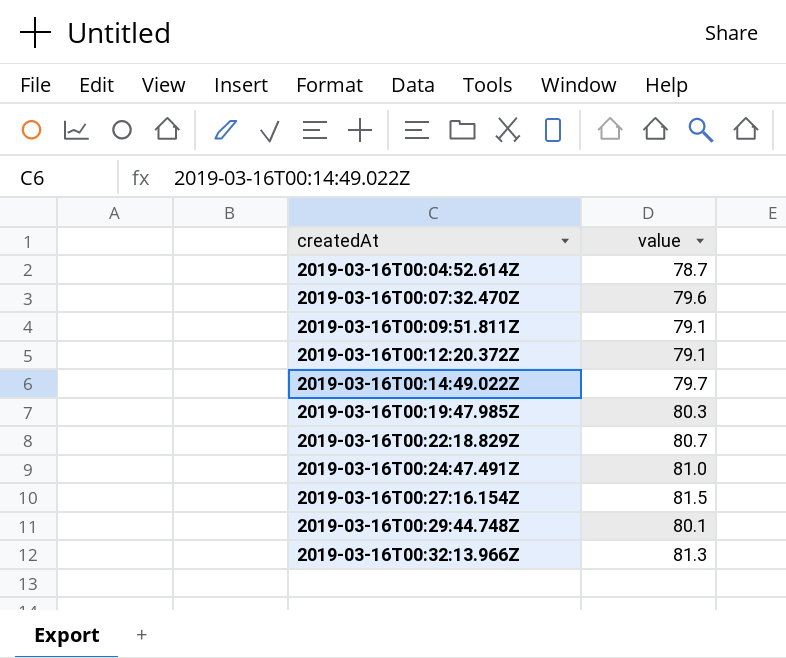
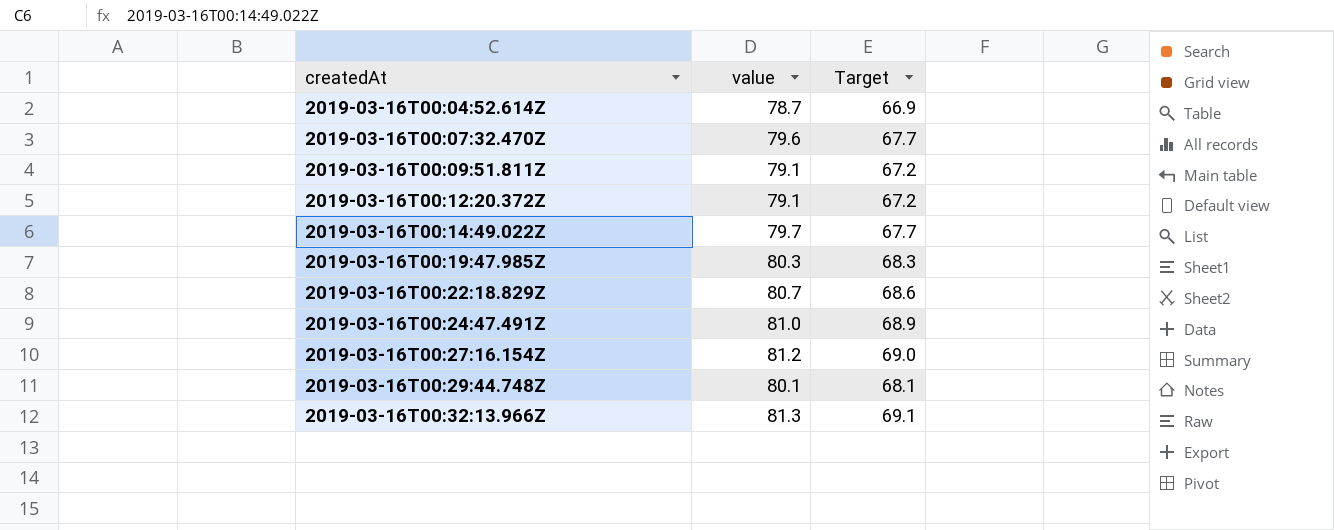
column Target | formula: none -> [value] * 0.85
2019-03-16T00:27:16.154Z | value: 81.5 -> 81.2

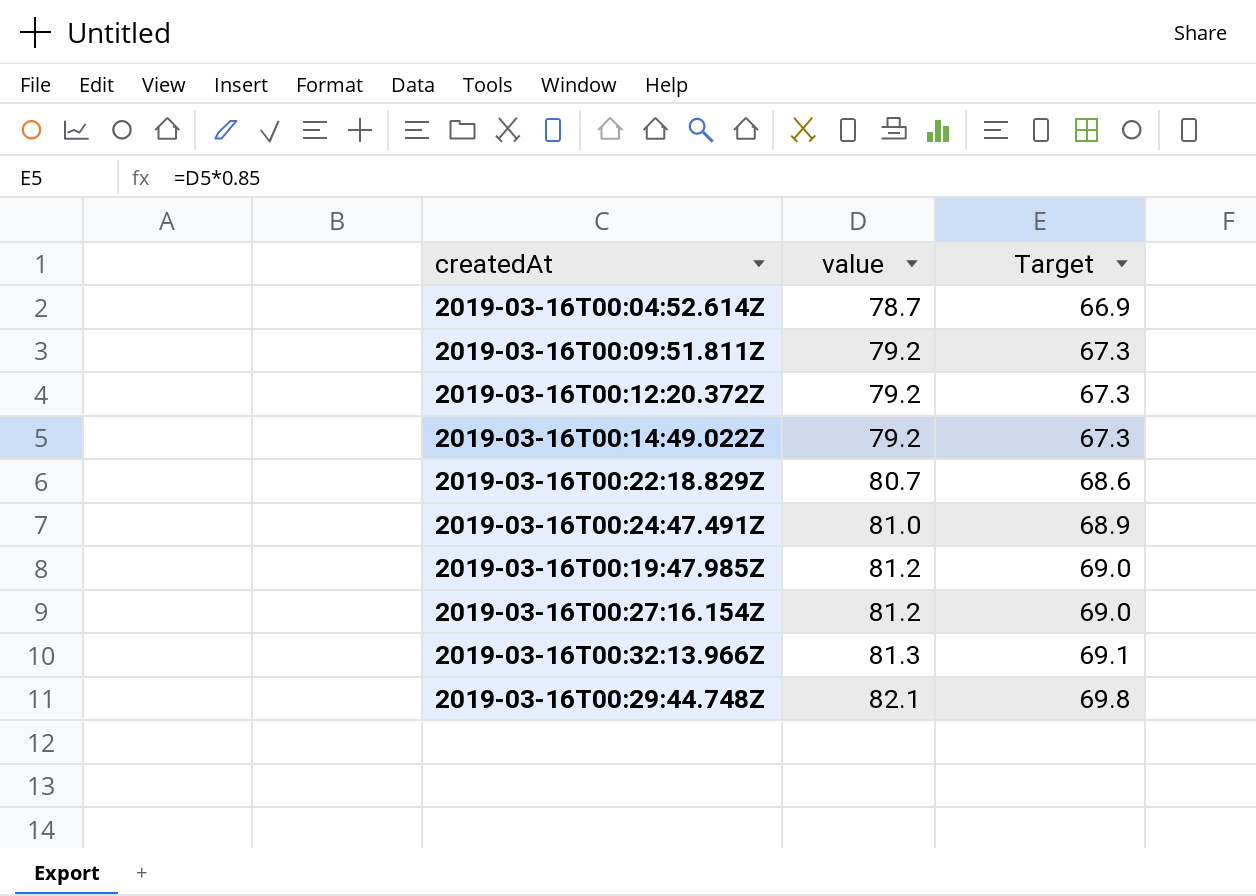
row order: createdAt ascending -> value ascending
row 2019-03-16T00:07:32.470Z: 79.6 | 67.7 -> none
2019-03-16T00:09:51.811Z | value: 79.1 -> 79.2
2019-03-16T00:09:51.811Z | Target: 67.2 -> 67.3
2019-03-16T00:12:20.372Z | value: 79.1 -> 79.2
2019-03-16T00:12:20.372Z | Target: 67.2 -> 67.3
2019-03-16T00:14:49.022Z | value: 79.7 -> 79.2
2019-03-16T00:14:49.022Z | Target: 67.7 -> 67.3
2019-03-16T00:19:47.985Z | value: 80.3 -> 81.2
2019-03-16T00:19:47.985Z | Target: 68.3 -> 69.0
2019-03-16T00:29:44.748Z | value: 80.1 -> 82.1
2019-03-16T00:29:44.748Z | Target: 68.1 -> 69.8

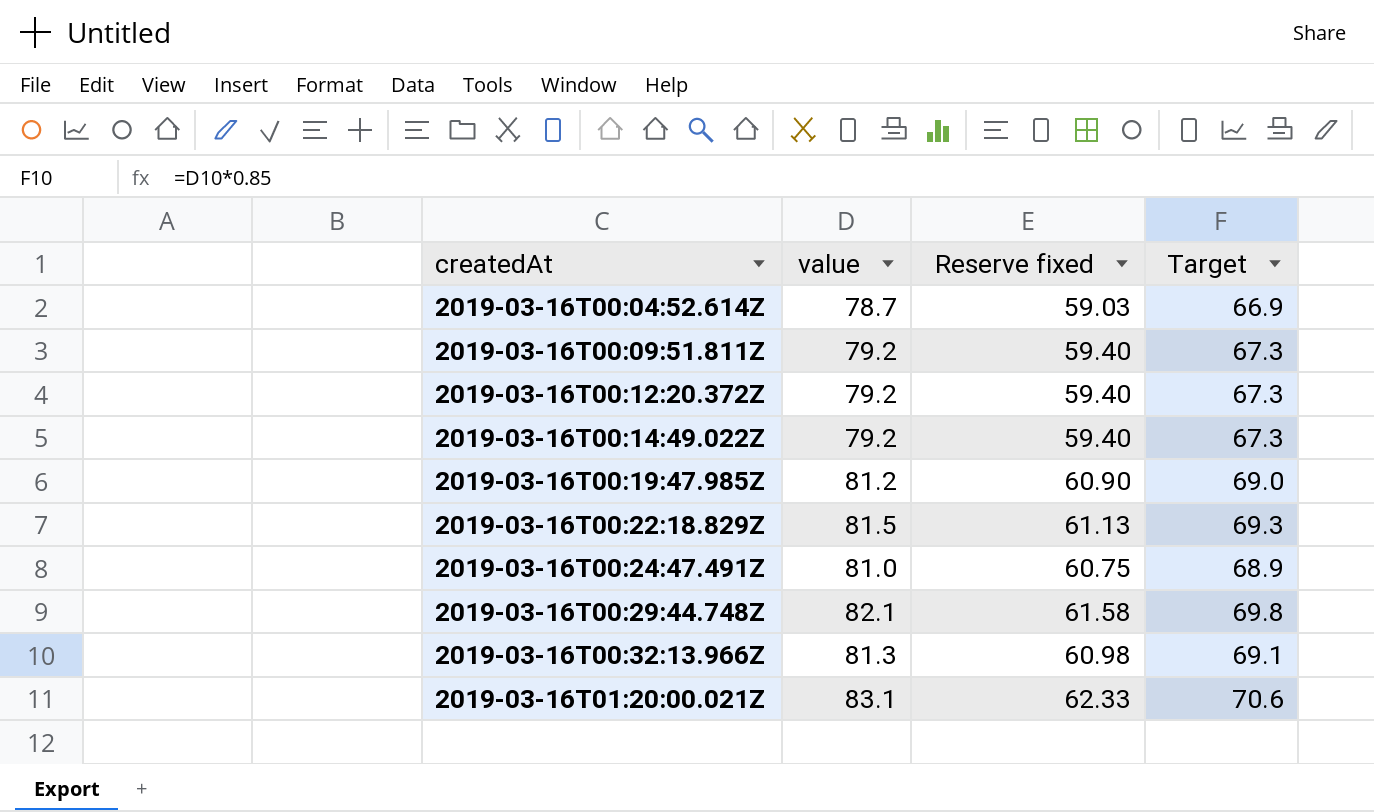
row order: value ascending -> createdAt ascending
column Reserve fixed | formula: none -> [value] * 0.75
row 2019-03-16T00:27:16.154Z: 81.2 | 69.0 -> none
2019-03-16T00:22:18.829Z | value: 80.7 -> 81.5
2019-03-16T00:22:18.829Z | Target: 68.6 -> 69.3
row 2019-03-16T01:20:00.021Z: none -> 83.1 | 62.33 | 70.6

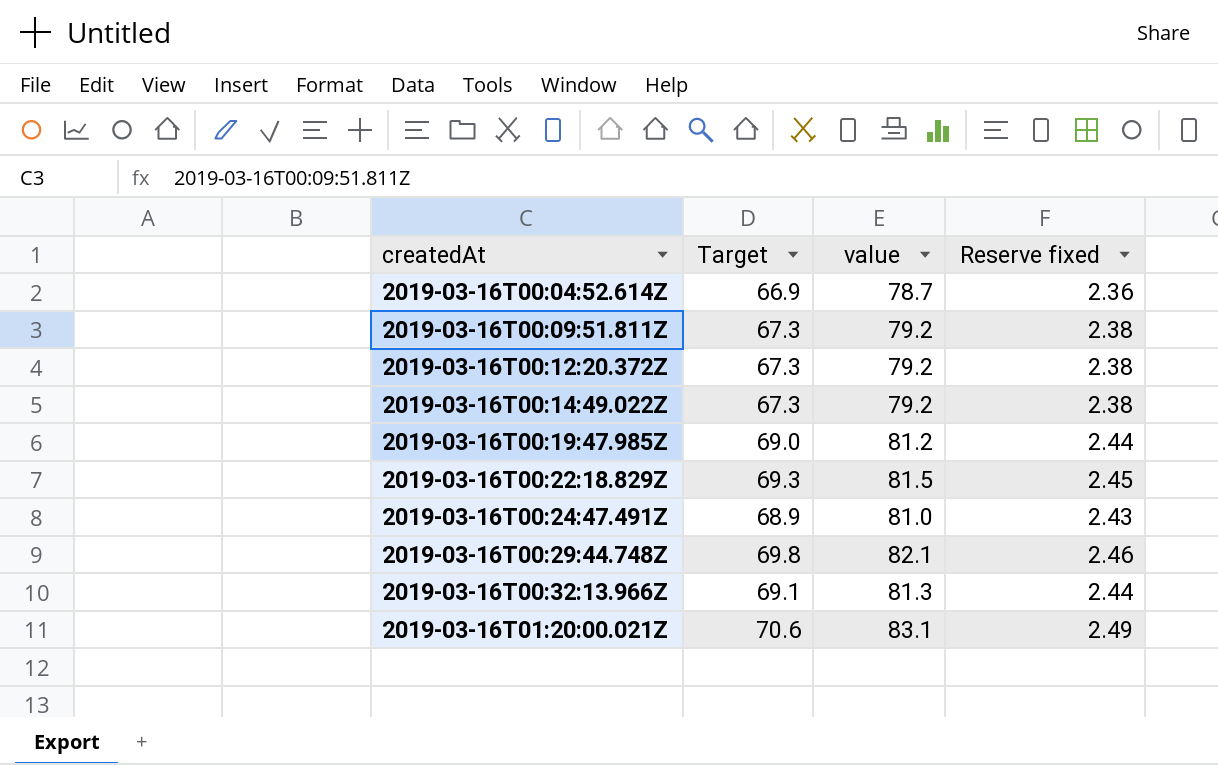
column Target | position: 4 -> 2
column Reserve fixed | formula: [value] * 0.75 -> [value] * 0.03

